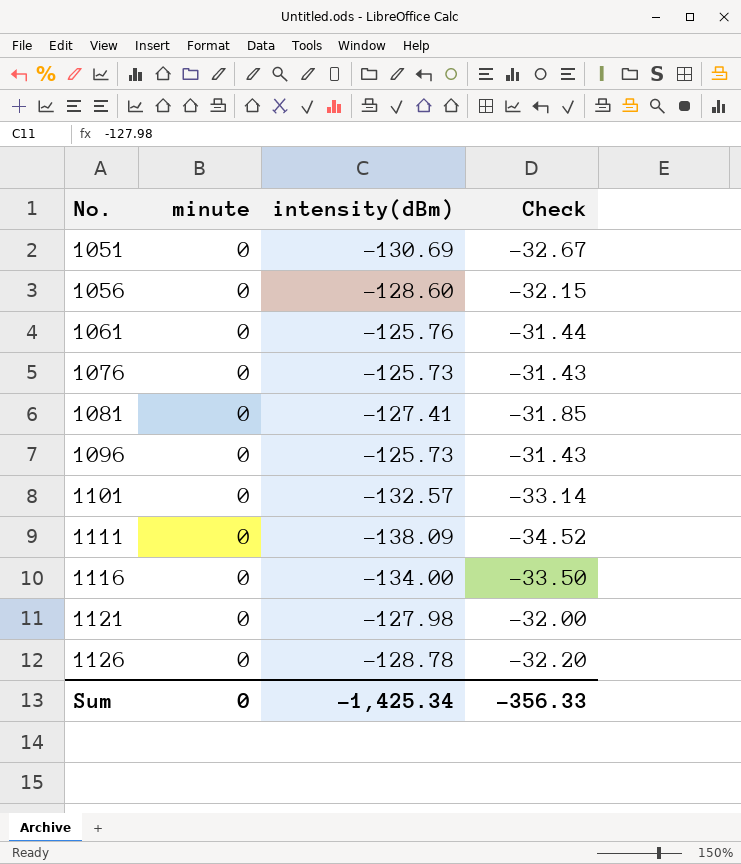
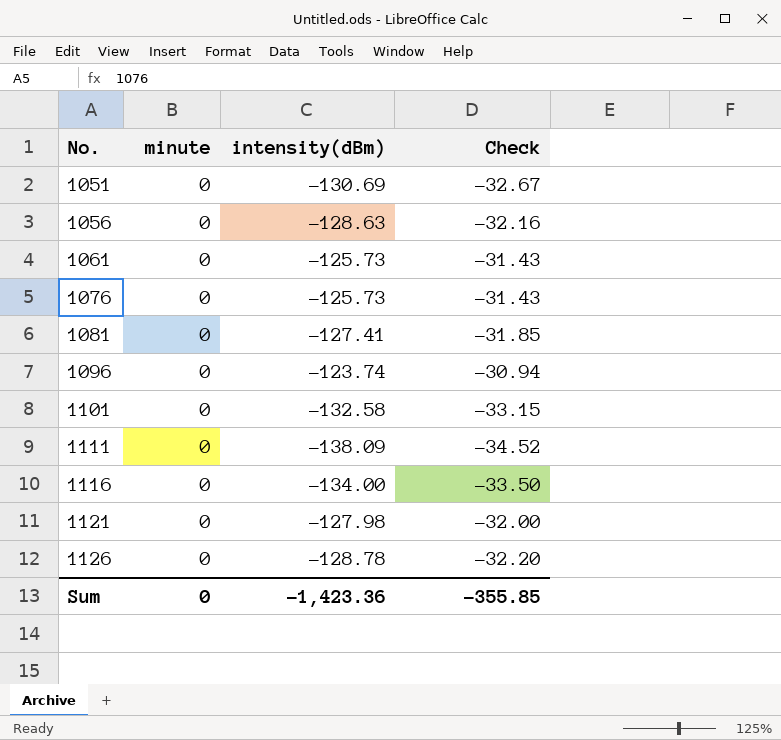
1056 | intensity(dBm): -128.60 -> -128.63
1056 | Check: -32.15 -> -32.16
1061 | intensity(dBm): -125.76 -> -125.73
1061 | Check: -31.44 -> -31.43
1096 | intensity(dBm): -125.73 -> -123.74
1096 | Check: -31.43 -> -30.94
1101 | intensity(dBm): -132.57 -> -132.58
1101 | Check: -33.14 -> -33.15
Sum | intensity(dBm): -1,425.34 -> -1,423.36
Sum | Check: -356.33 -> -355.85

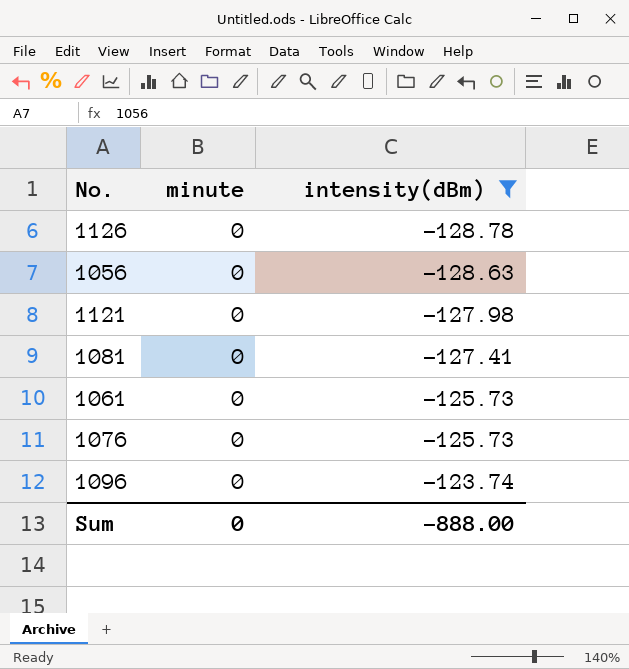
filter: none -> intensity(dBm) >= -128.78
row order: No. ascending -> intensity(dBm) ascending
column Check | formula: [intensity(dBm)] * 0.25 -> none
Sum | intensity(dBm): -1,423.36 -> -888.00

